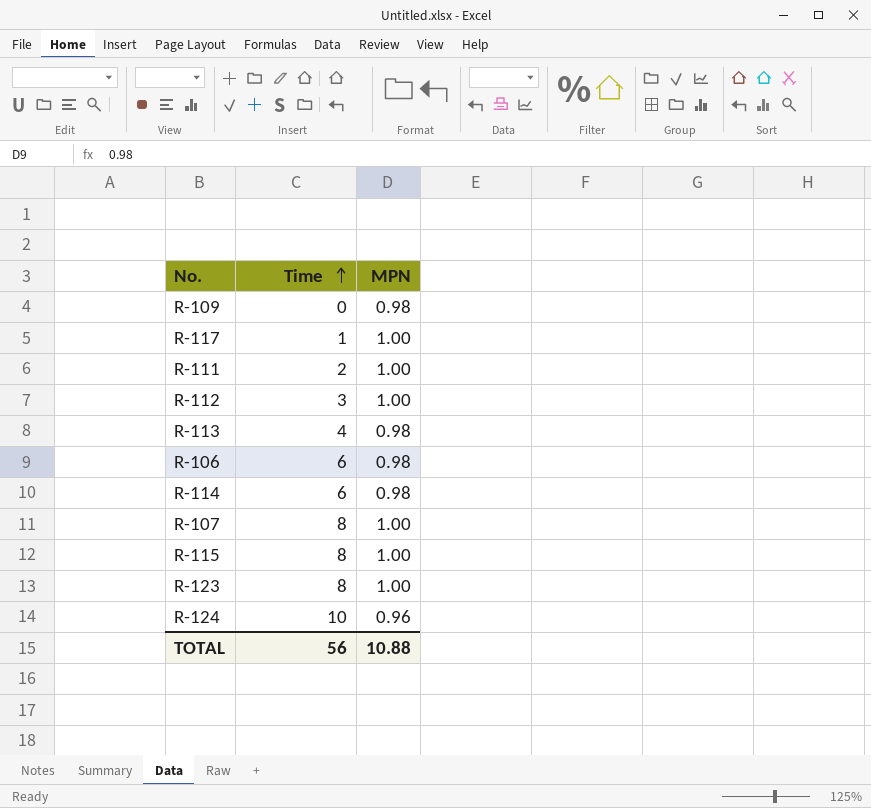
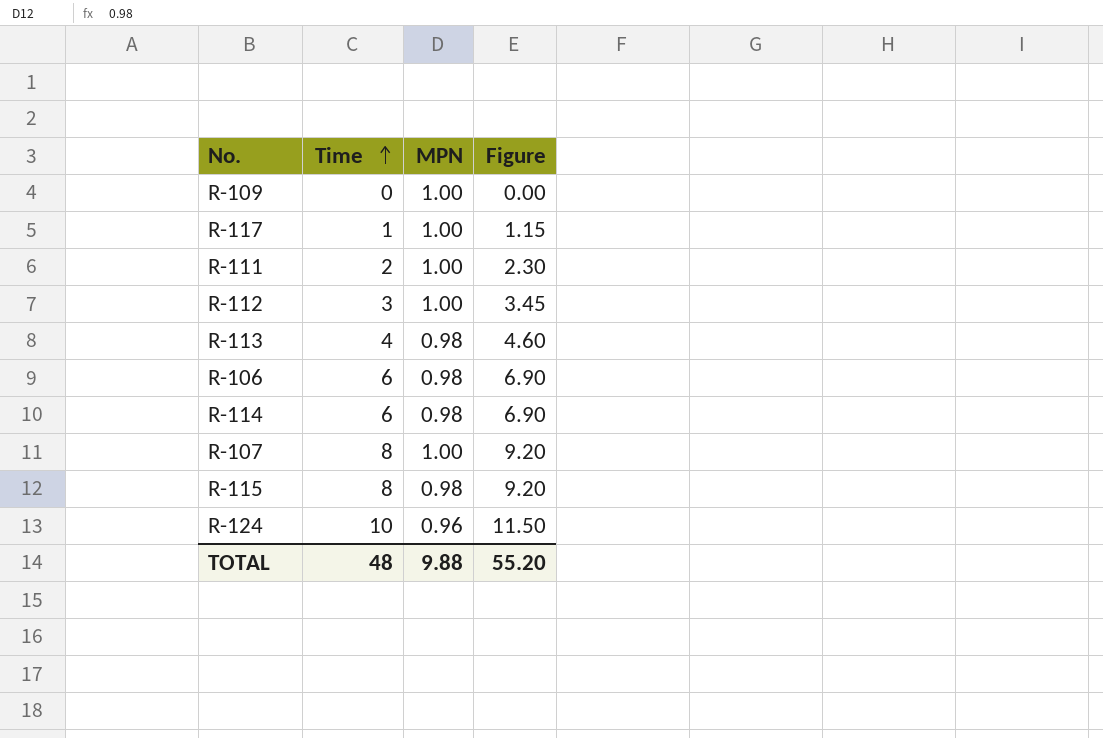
column Figure | formula: none -> [Time] * 1.15
row R-123: 8 | 1.00 -> none
R-109 | MPN: 0.98 -> 1.00
R-115 | MPN: 1.00 -> 0.98
TOTAL | Time: 56 -> 48
TOTAL | MPN: 10.88 -> 9.88

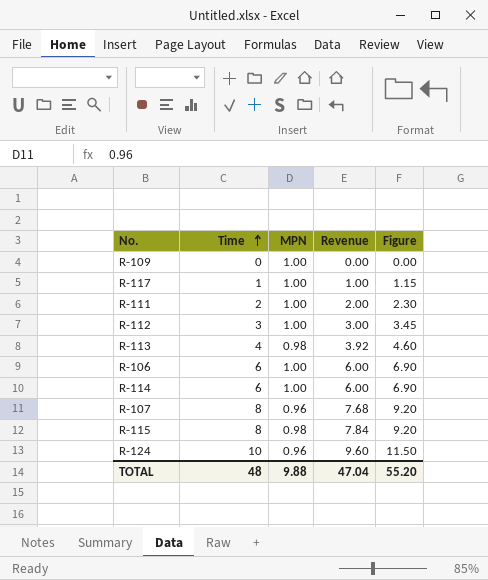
column Revenue | formula: none -> [Time] * [MPN]
R-106 | MPN: 0.98 -> 1.00
R-114 | MPN: 0.98 -> 1.00
R-107 | MPN: 1.00 -> 0.96

